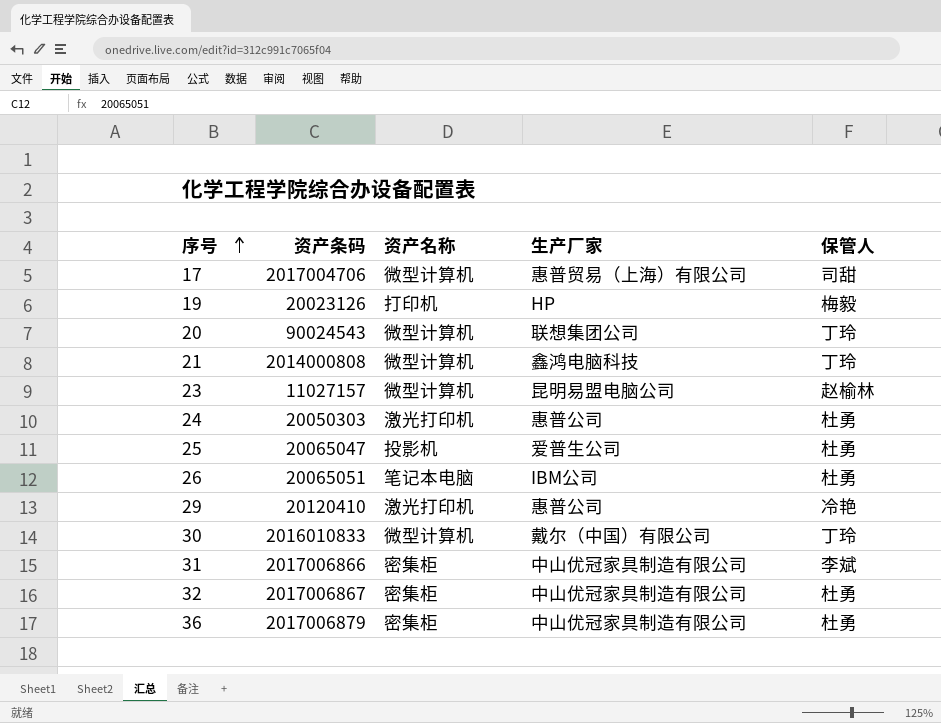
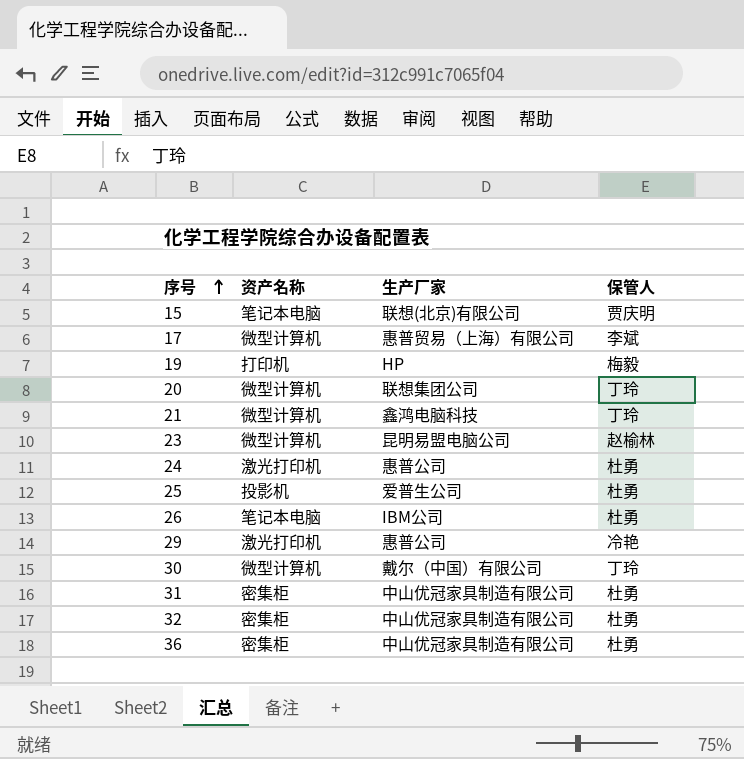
column 资产条码 | position: 2 -> none
row 15: none -> 笔记本电脑 | 联想(北京)有限公司 | 贾庆明
17 | 保管人: 司甜 -> 李斌
31 | 保管人: 李斌 -> 杜勇

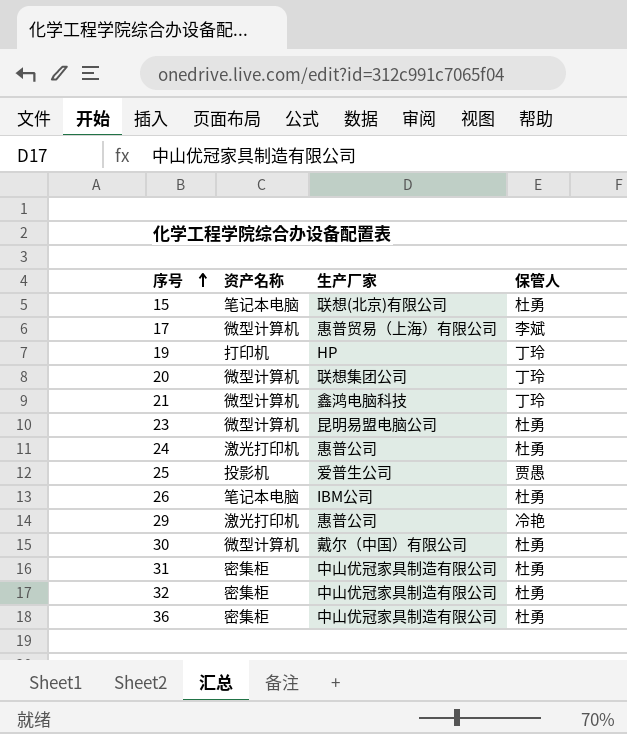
15 | 保管人: 贾庆明 -> 杜勇
19 | 保管人: 梅毅 -> 丁玲
23 | 保管人: 赵榆林 -> 杜勇
25 | 保管人: 杜勇 -> 贾愚
30 | 保管人: 丁玲 -> 杜勇

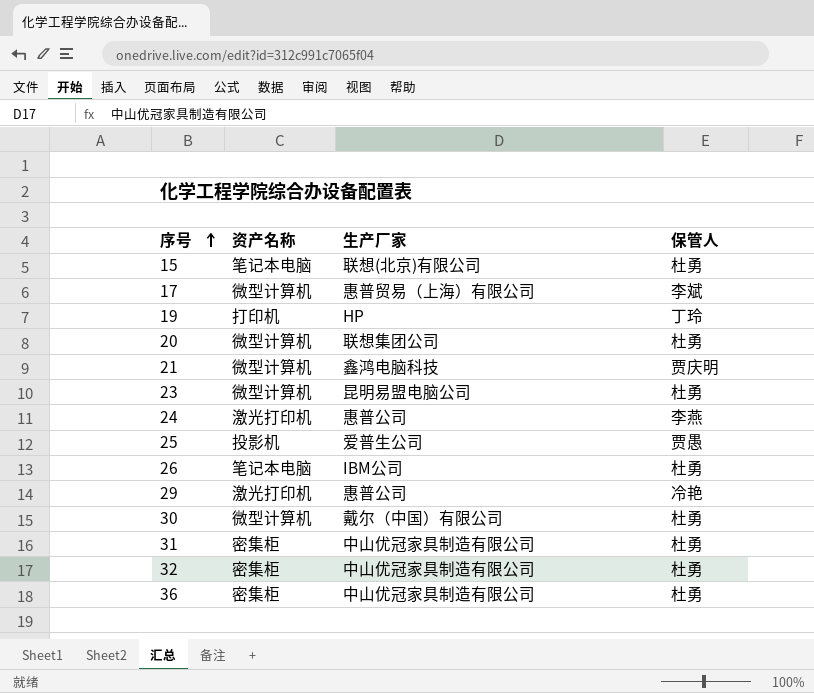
20 | 保管人: 丁玲 -> 杜勇
21 | 保管人: 丁玲 -> 贾庆明
24 | 保管人: 杜勇 -> 李燕

